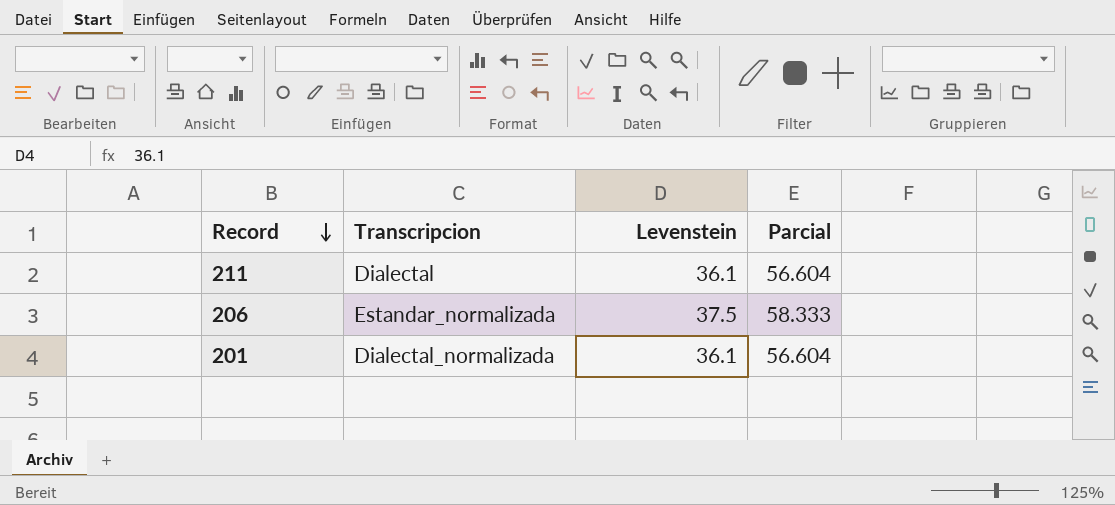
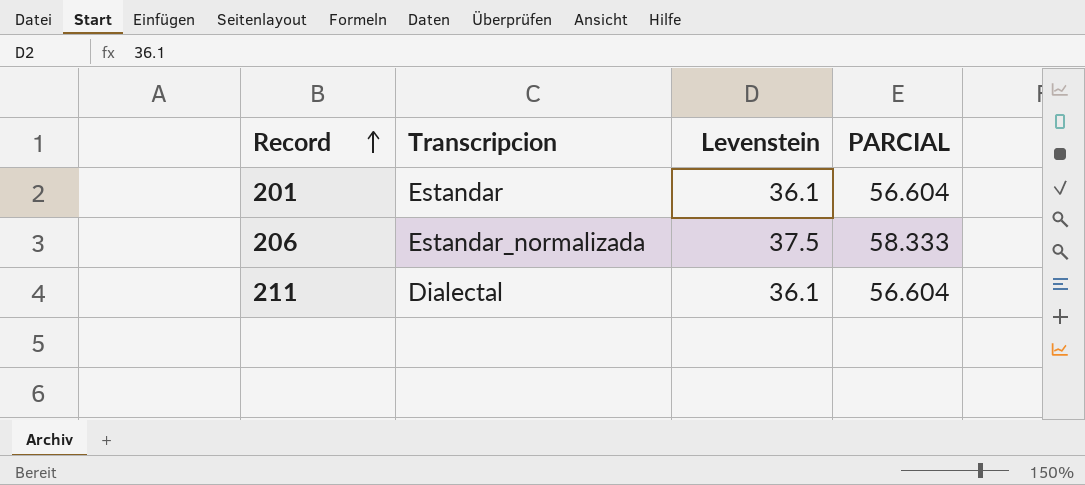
row order: Record descending -> Record ascending
column name: Parcial -> PARCIAL
201 | Transcripcion: Dialectal_normalizada -> Estandar

